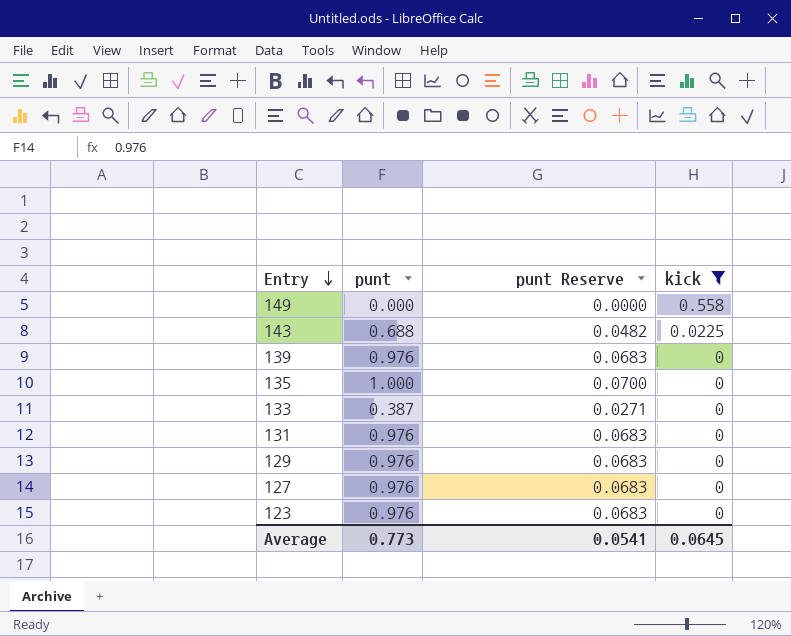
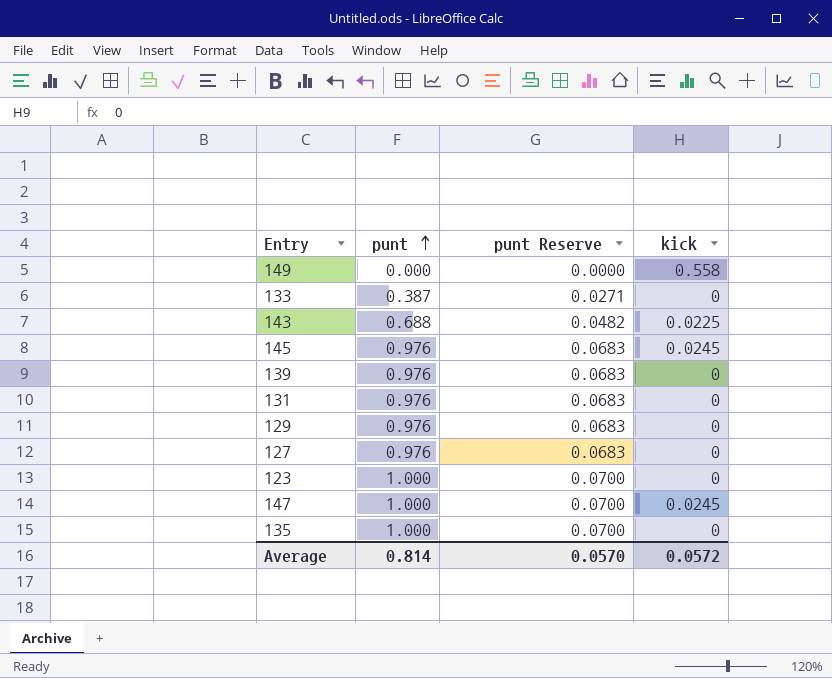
filter: kick != 0.0245 -> none
row order: Entry descending -> punt ascending
123 | punt: 0.976 -> 1.000
123 | punt Reserve: 0.0683 -> 0.0700
Average | punt: 0.773 -> 0.814
Average | punt Reserve: 0.0541 -> 0.0570
Average | kick: 0.0645 -> 0.0572

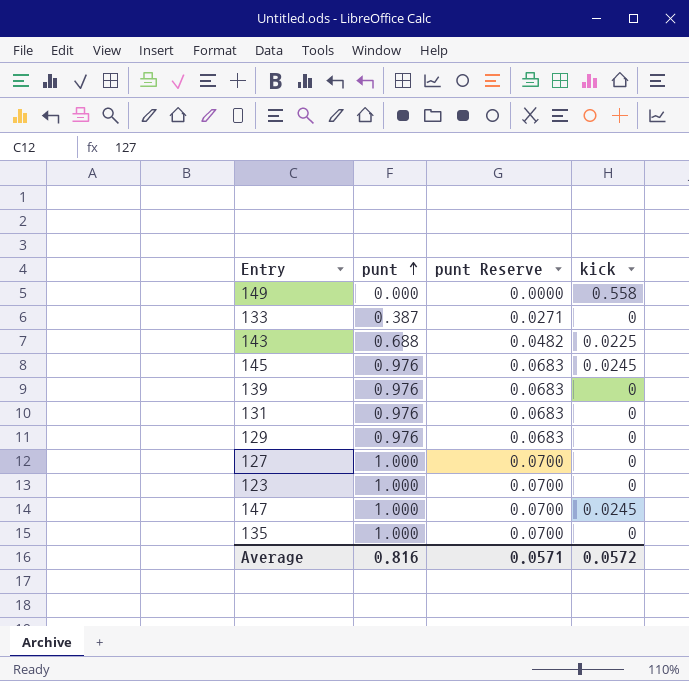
127 | punt: 0.976 -> 1.000
127 | punt Reserve: 0.0683 -> 0.0700
Average | punt: 0.814 -> 0.816
Average | punt Reserve: 0.0570 -> 0.0571

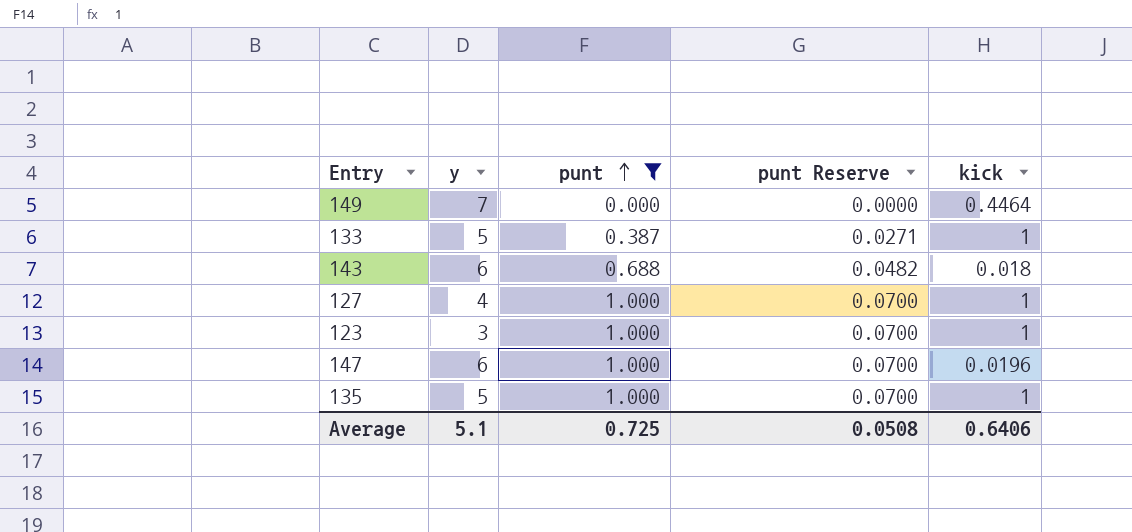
filter: none -> punt != 0.976
column y | position: none -> 2
149 | kick: 0.558 -> 0.4464
133 | kick: 0 -> 1
143 | kick: 0.0225 -> 0.018
127 | kick: 0 -> 1
123 | kick: 0 -> 1
147 | kick: 0.0245 -> 0.0196
135 | kick: 0 -> 1
Average | punt: 0.816 -> 0.725
Average | punt Reserve: 0.0571 -> 0.0508
Average | kick: 0.0572 -> 0.6406

